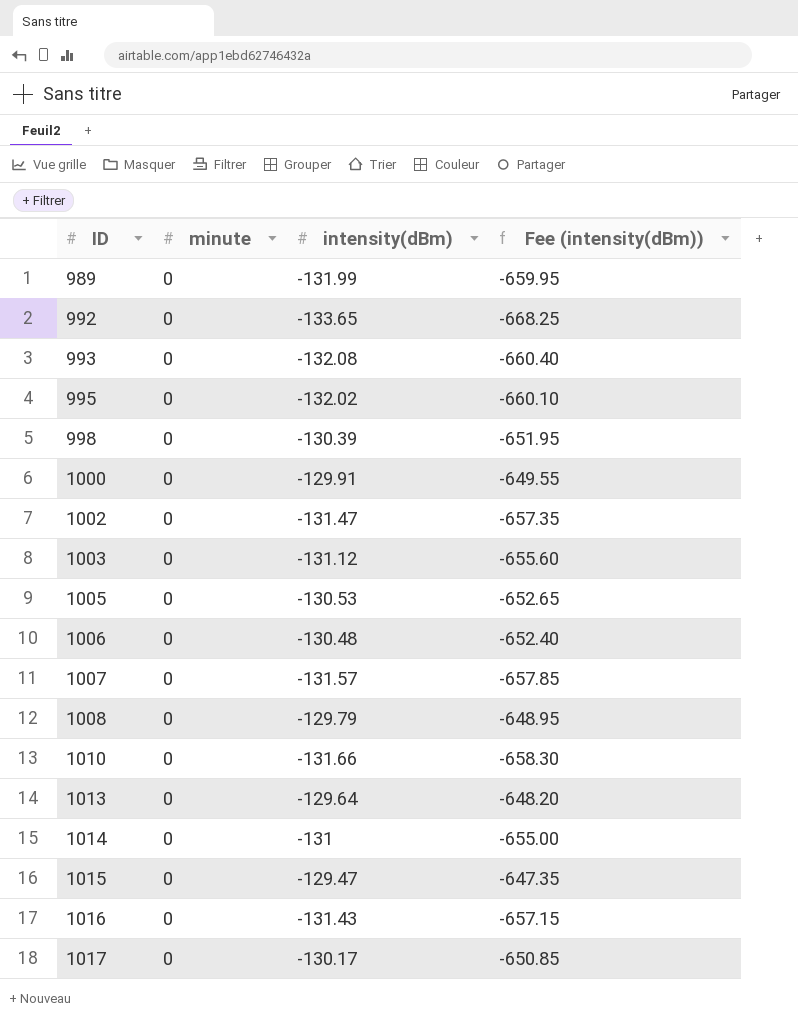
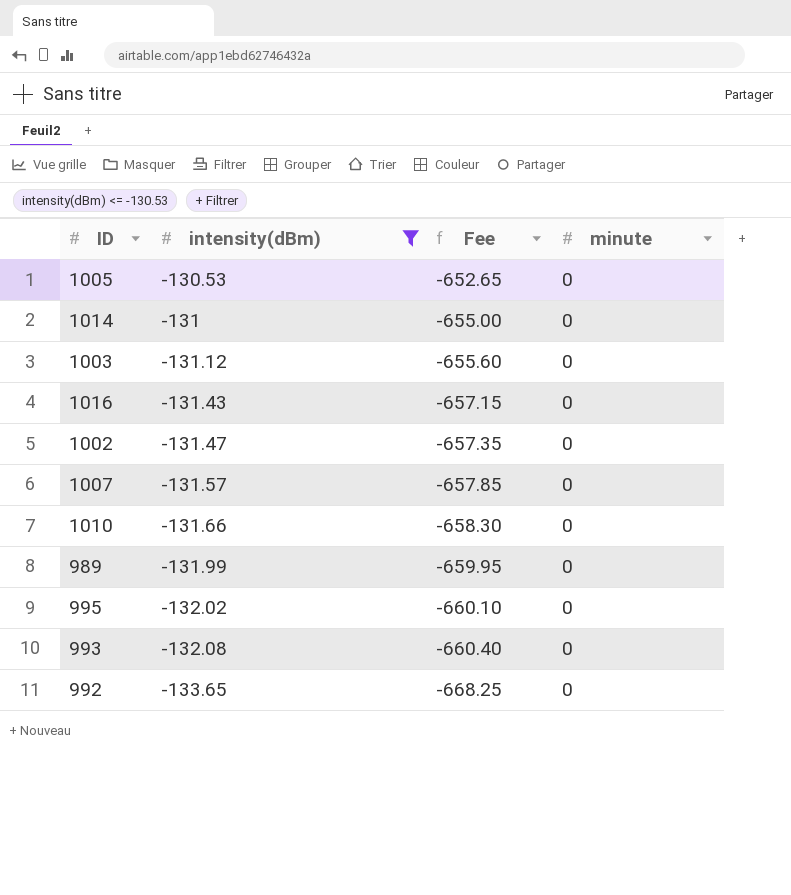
filter: none -> intensity(dBm) <= -130.53
row order: ID ascending -> intensity(dBm) descending
column name: Fee (intensity(dBm)) -> Fee
column minute | position: 2 -> 4

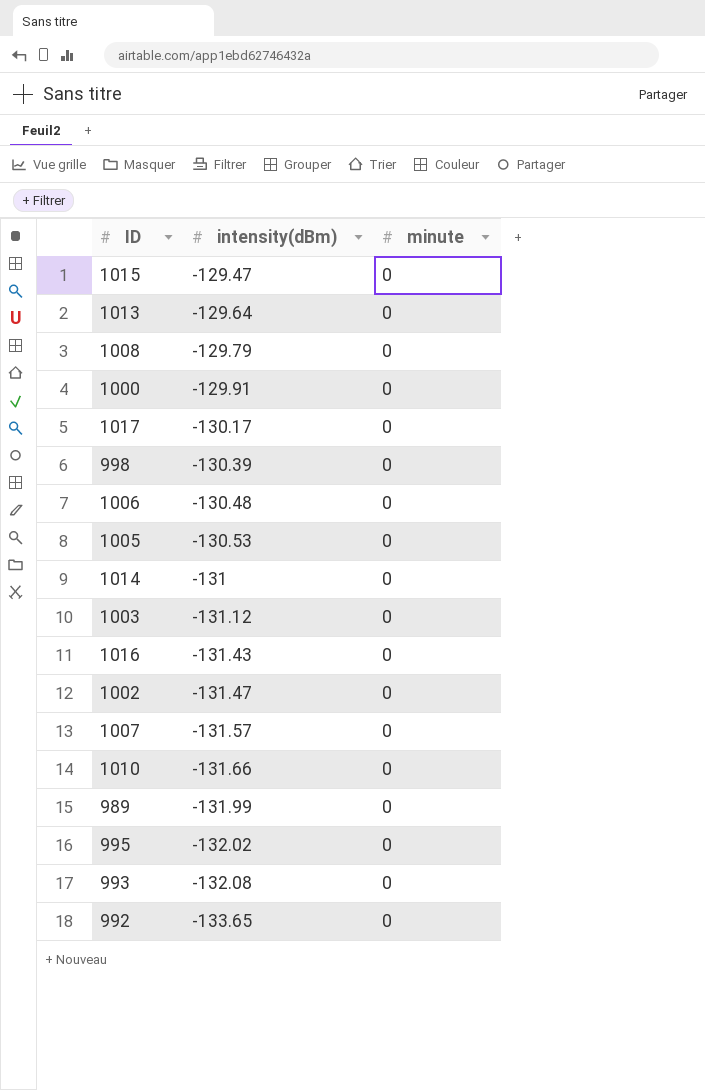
filter: intensity(dBm) <= -130.53 -> none
column Fee | formula: [intensity(dBm)] * 5 -> none

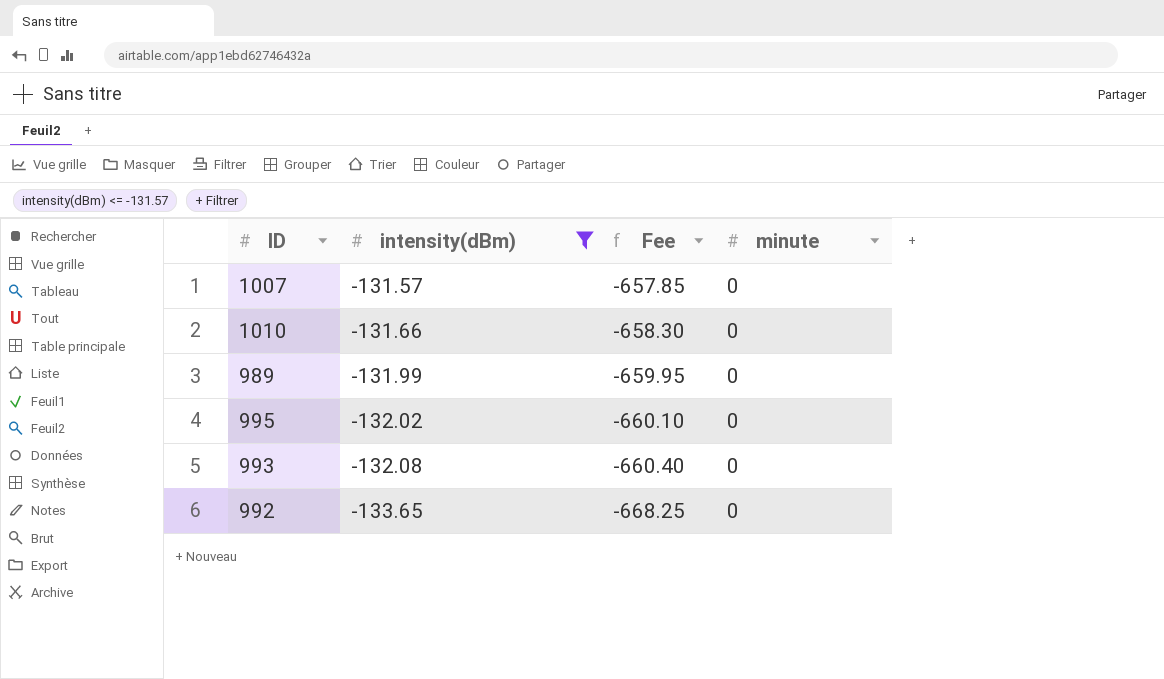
filter: none -> intensity(dBm) <= -131.57
column Fee | formula: none -> [intensity(dBm)] * 5

